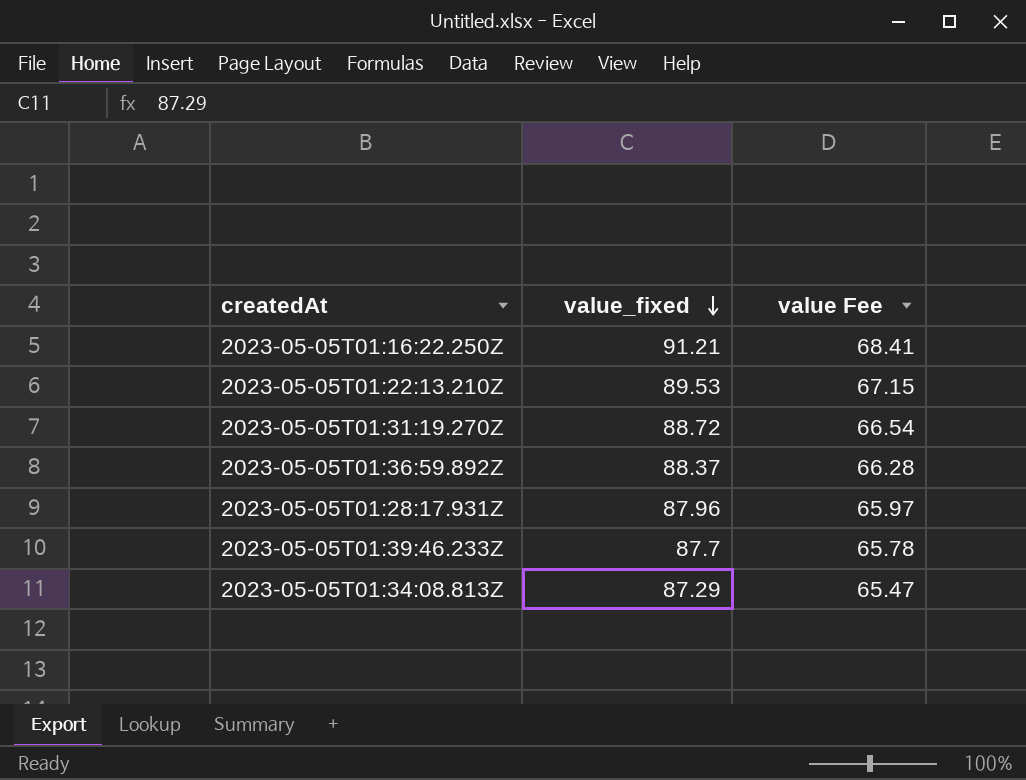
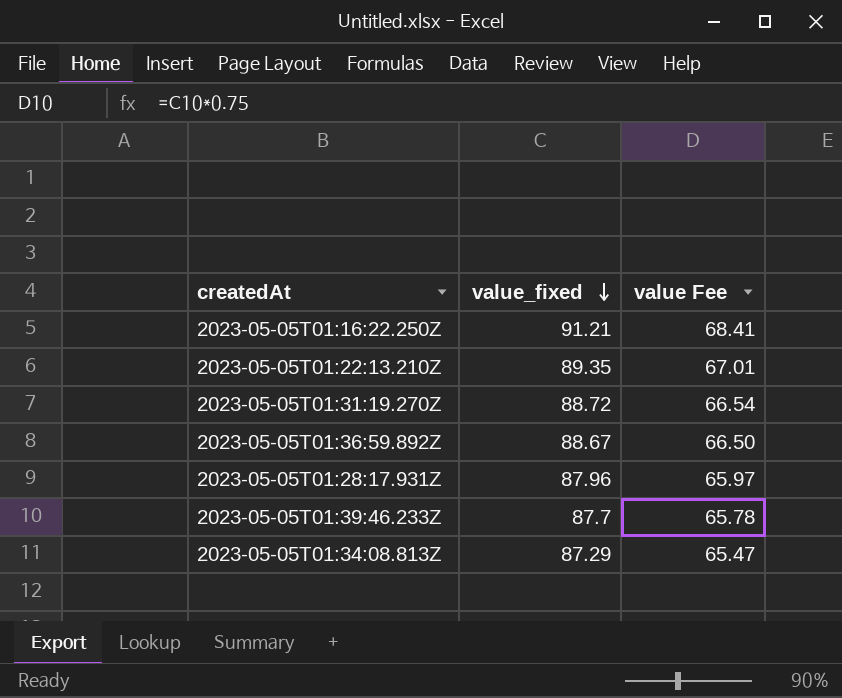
2023-05-05T01:22:13.210Z | value_fixed: 89.53 -> 89.35
2023-05-05T01:22:13.210Z | value Fee: 67.15 -> 67.01
2023-05-05T01:36:59.892Z | value_fixed: 88.37 -> 88.67
2023-05-05T01:36:59.892Z | value Fee: 66.28 -> 66.50

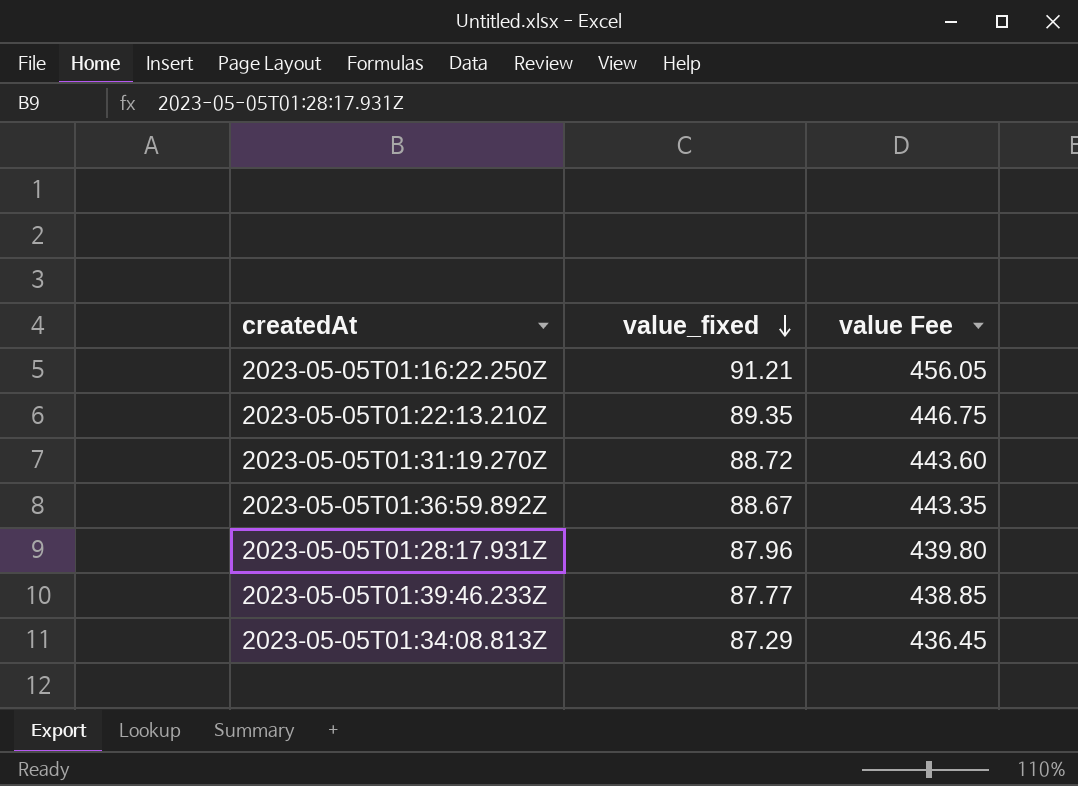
column value Fee | formula: [value_fixed] * 0.75 -> [value_fixed] * 5
2023-05-05T01:39:46.233Z | value_fixed: 87.7 -> 87.77

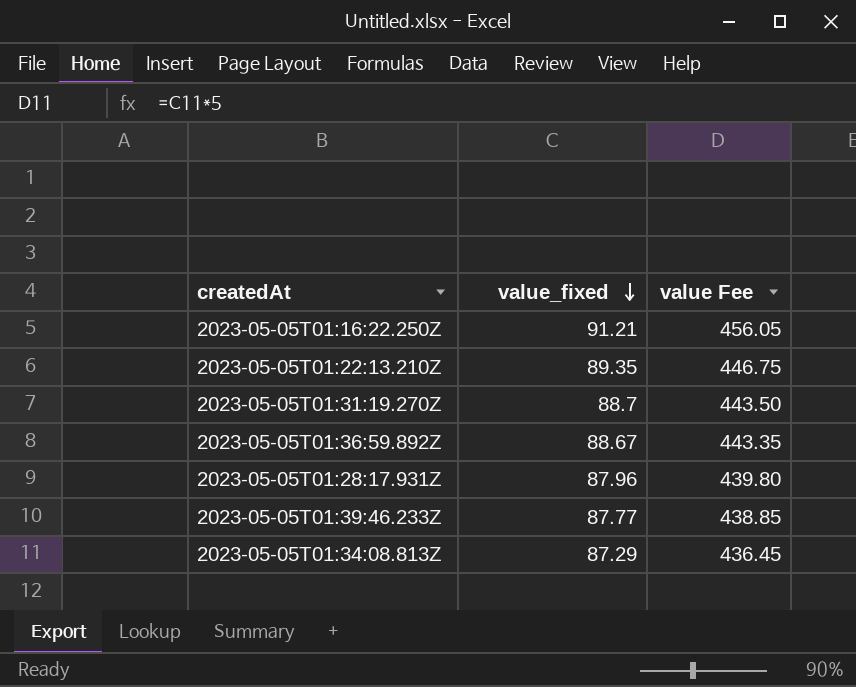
2023-05-05T01:31:19.270Z | value_fixed: 88.72 -> 88.7
2023-05-05T01:31:19.270Z | value Fee: 443.60 -> 443.50

